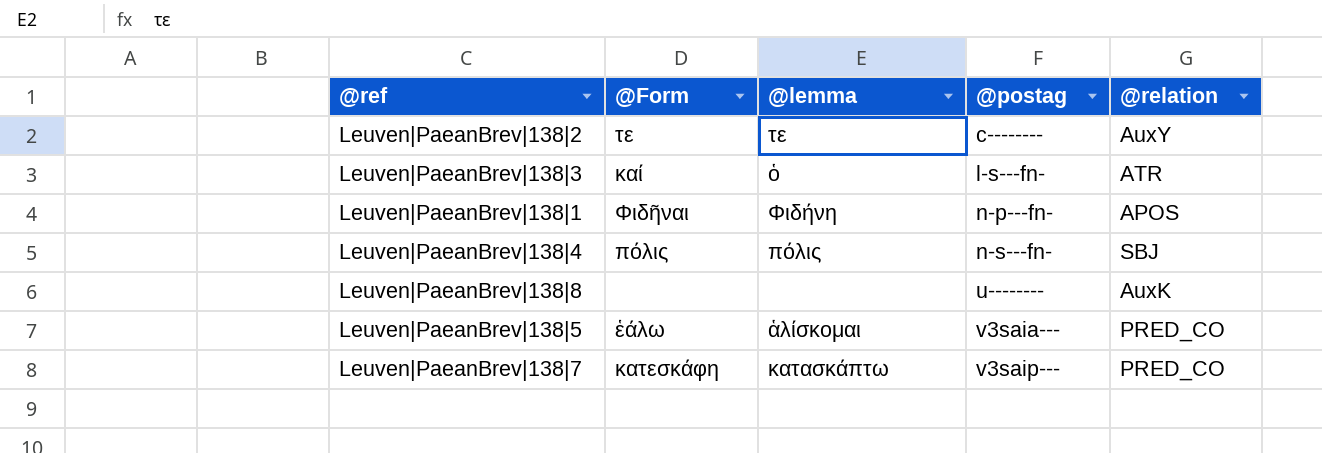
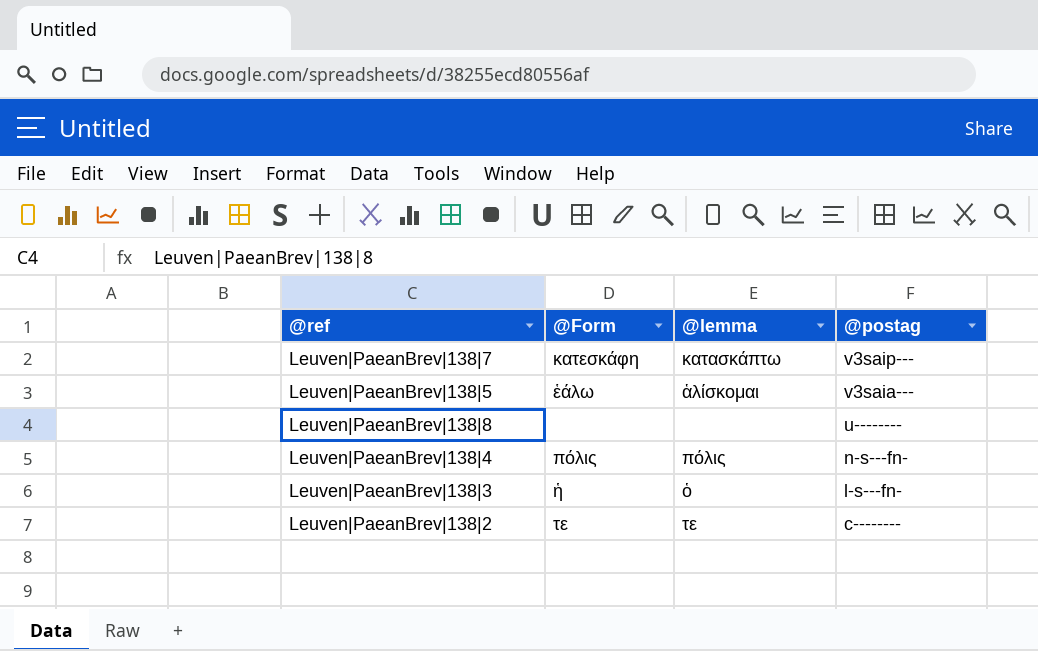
row order: @postag ascending -> @postag descending
column @relation | position: 5 -> none
row Leuven|PaeanBrev|138|1: Φιδῆναι | Φιδήνη | n-p---fn- | APOS -> none
Leuven|PaeanBrev|138|3 | @Form: καί -> ἡ

